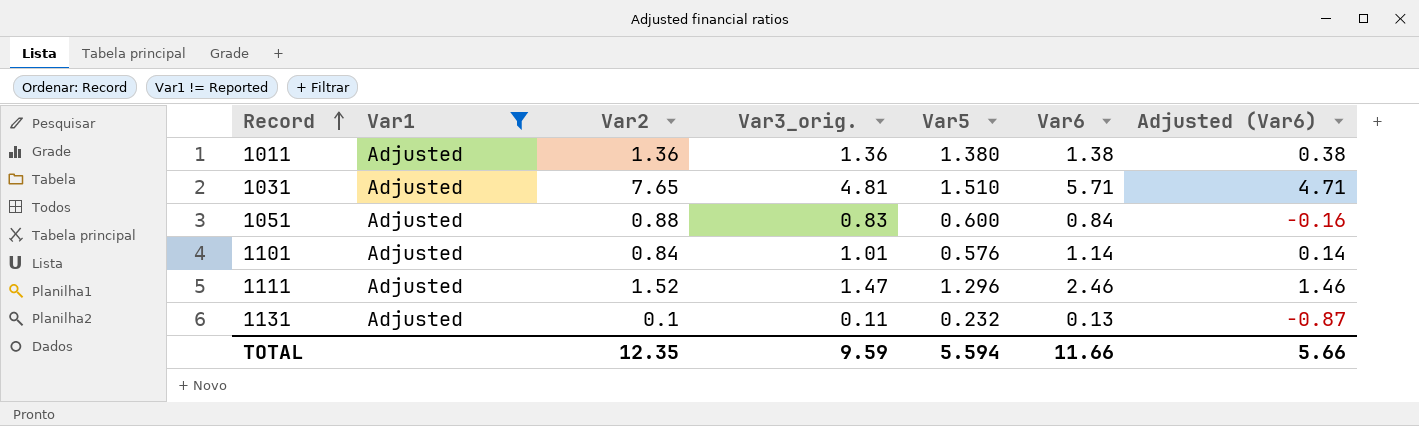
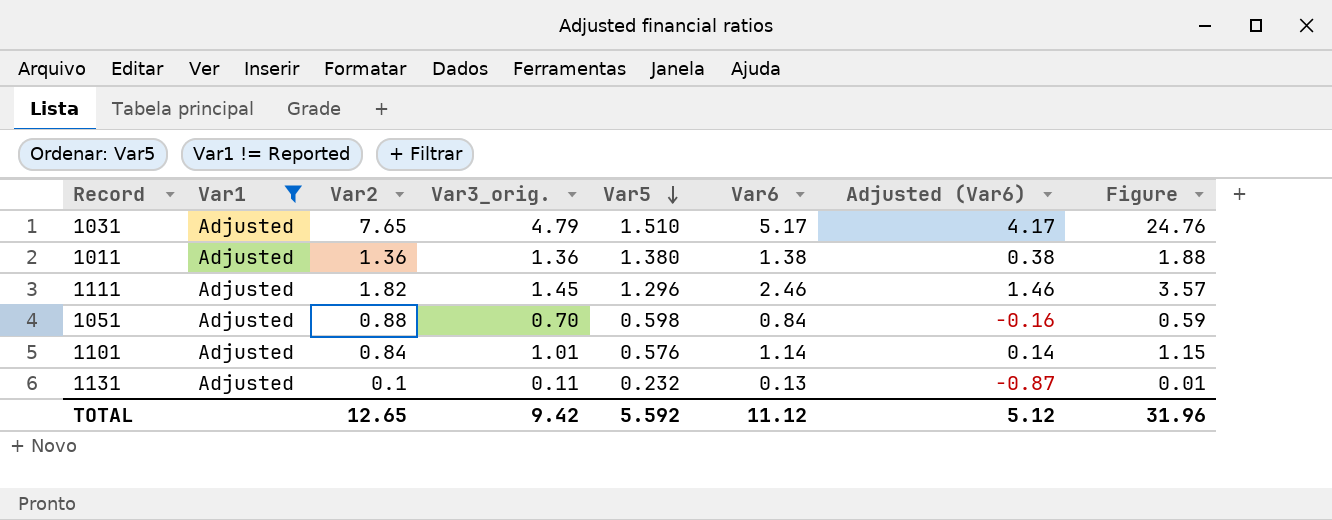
row order: Record ascending -> Var5 descending
column Figure | formula: none -> [Var3_orig.] * [Var6]
1031 | Var3_orig.: 4.81 -> 4.79
1031 | Var6: 5.71 -> 5.17
1031 | Adjusted (Var6): 4.71 -> 4.17
1111 | Var2: 1.52 -> 1.82
1111 | Var3_orig.: 1.47 -> 1.45
1051 | Var3_orig.: 0.83 -> 0.70
1051 | Var5: 0.600 -> 0.598
TOTAL | Var2: 12.35 -> 12.65
TOTAL | Var3_orig.: 9.59 -> 9.42
TOTAL | Var5: 5.594 -> 5.592
TOTAL | Var6: 11.66 -> 11.12
TOTAL | Adjusted (Var6): 5.66 -> 5.12

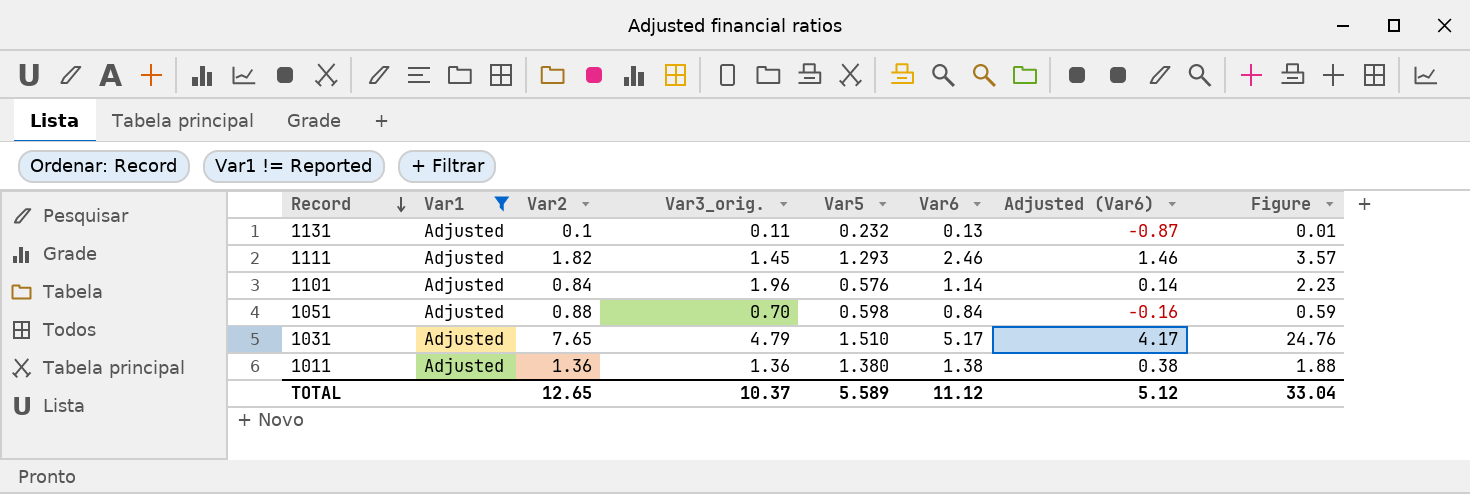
row order: Var5 descending -> Record descending
1111 | Var5: 1.296 -> 1.293
1101 | Var3_orig.: 1.01 -> 1.96
1101 | Figure: 1.15 -> 2.23
TOTAL | Var3_orig.: 9.42 -> 10.37
TOTAL | Var5: 5.592 -> 5.589
TOTAL | Figure: 31.96 -> 33.04

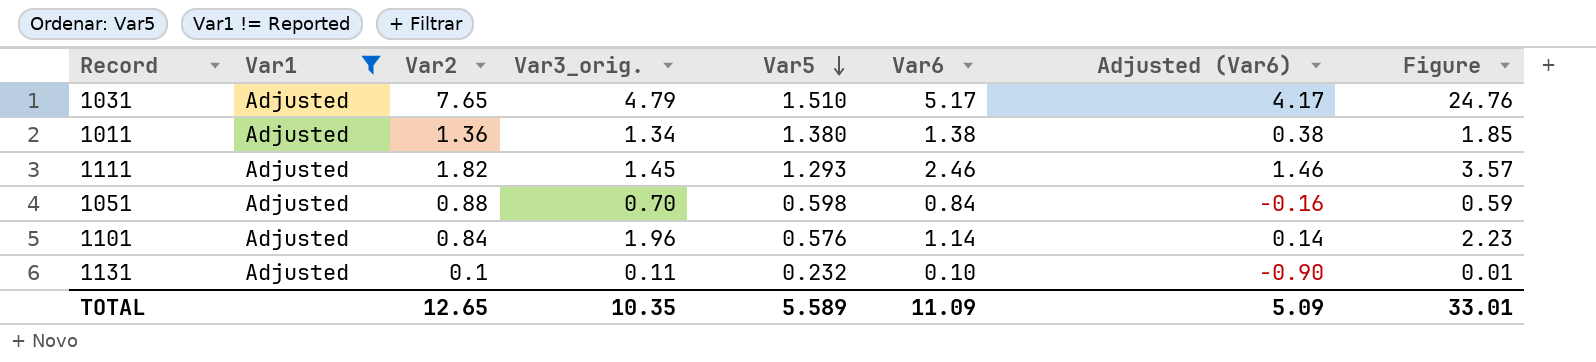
row order: Record descending -> Var5 descending
1011 | Var3_orig.: 1.36 -> 1.34
1011 | Figure: 1.88 -> 1.85
1131 | Var6: 0.13 -> 0.10
1131 | Adjusted (Var6): -0.87 -> -0.90
TOTAL | Var3_orig.: 10.37 -> 10.35
TOTAL | Var6: 11.12 -> 11.09
TOTAL | Adjusted (Var6): 5.12 -> 5.09
TOTAL | Figure: 33.04 -> 33.01

